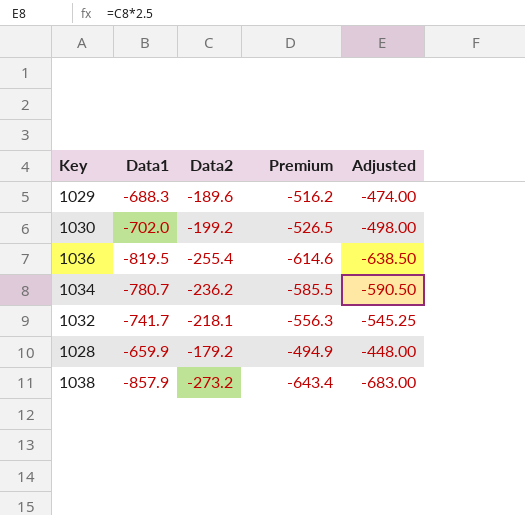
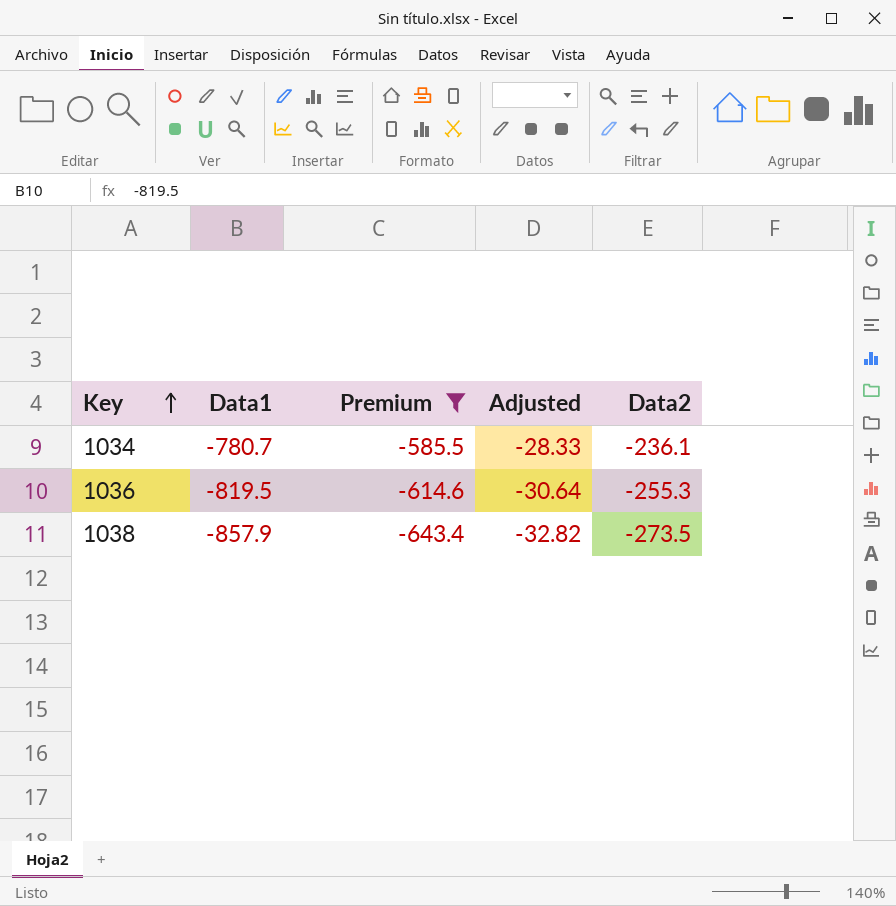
filter: none -> Premium <= -585.5
row order: none -> Key ascending
column Adjusted | formula: [Data2] * 2.5 -> [Data2] * 0.12
column Data2 | position: 3 -> 5
1034 | Data2: -236.2 -> -236.1
1036 | Data2: -255.4 -> -255.3
1038 | Data2: -273.2 -> -273.5

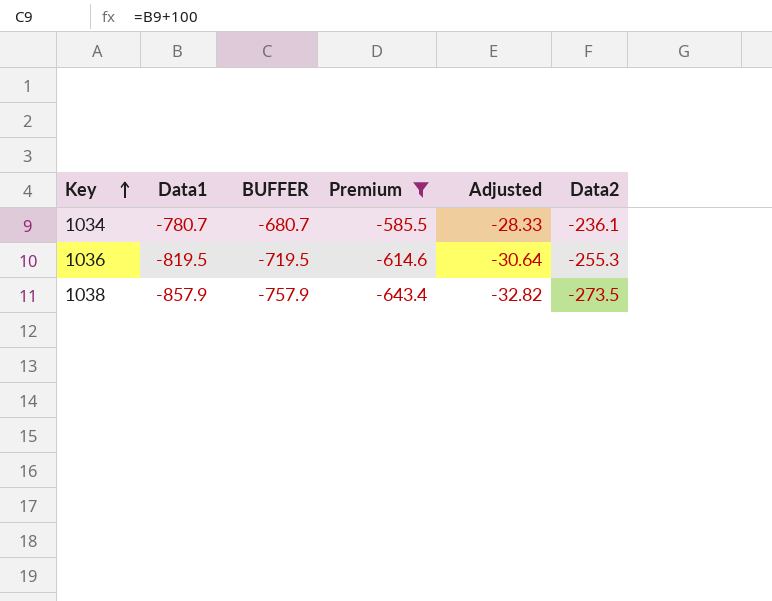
column BUFFER | formula: none -> [Data1] + 100

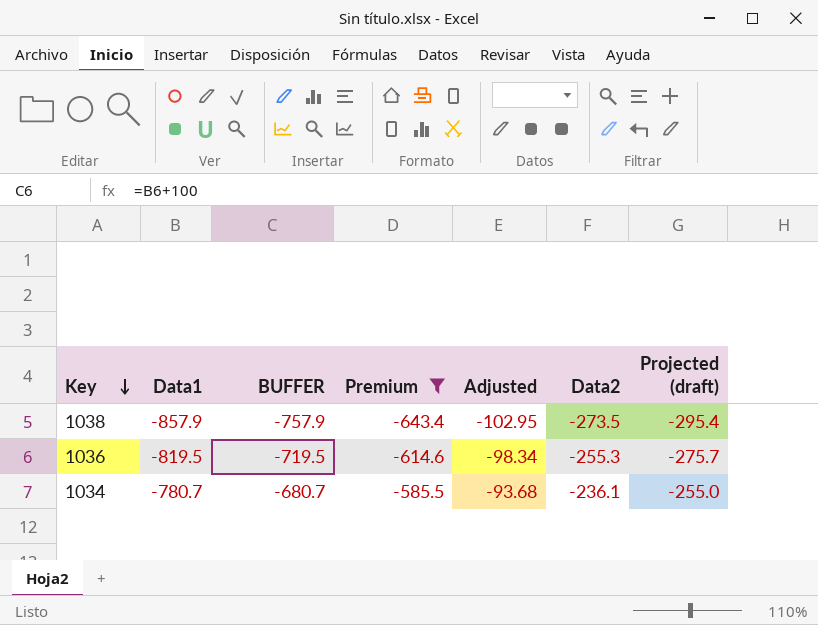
row order: Key ascending -> Key descending
column Adjusted | formula: [Data2] * 0.12 -> [Data1] * 0.12
column Projected (draft) | formula: none -> [Data2] * 1.08

